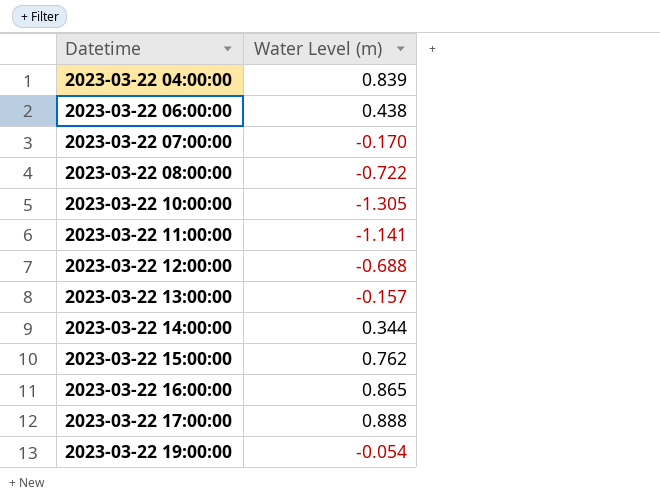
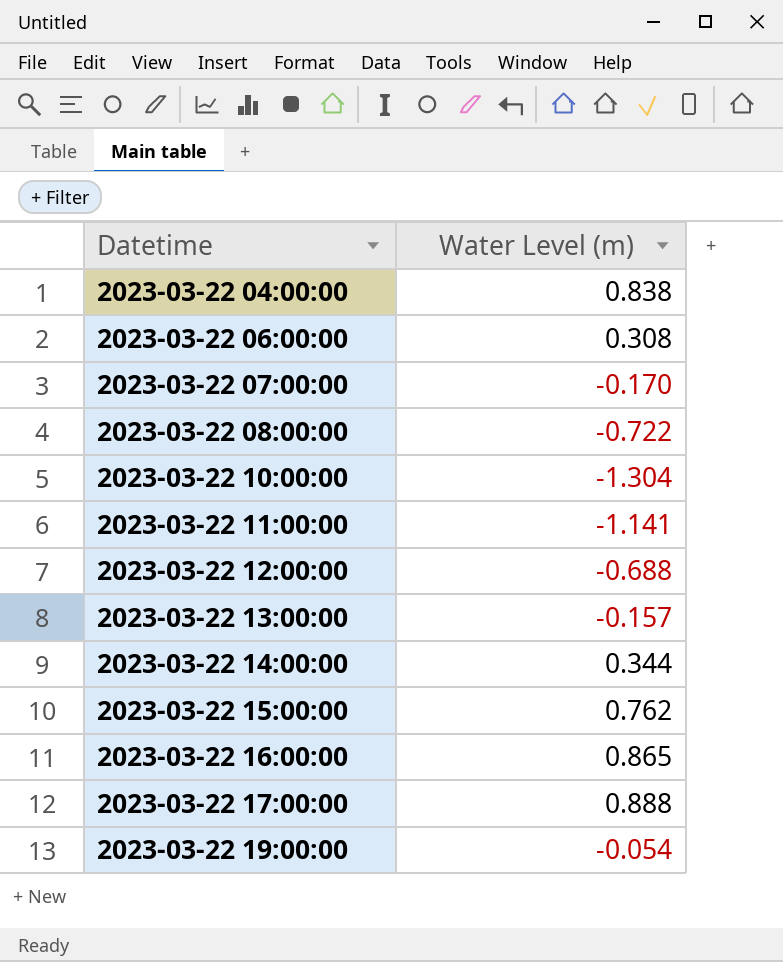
2023-03-22 04:00:00 | Water Level (m): 0.839 -> 0.838
2023-03-22 06:00:00 | Water Level (m): 0.438 -> 0.308
2023-03-22 10:00:00 | Water Level (m): -1.305 -> -1.304

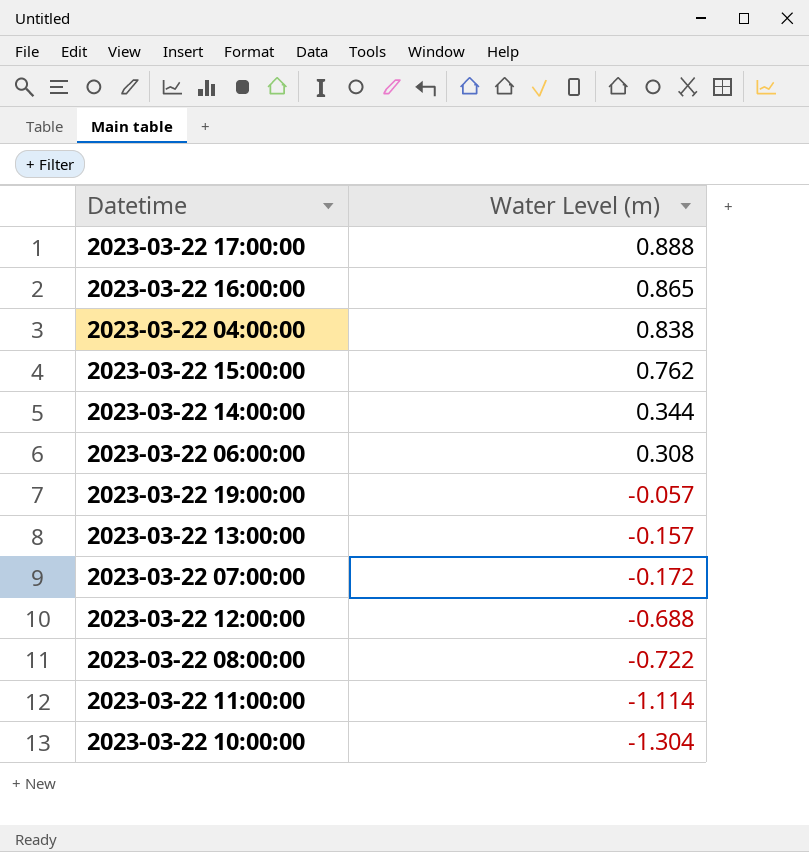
row order: Datetime ascending -> Water Level (m) descending
2023-03-22 19:00:00 | Water Level (m): -0.054 -> -0.057
2023-03-22 07:00:00 | Water Level (m): -0.170 -> -0.172
2023-03-22 11:00:00 | Water Level (m): -1.141 -> -1.114

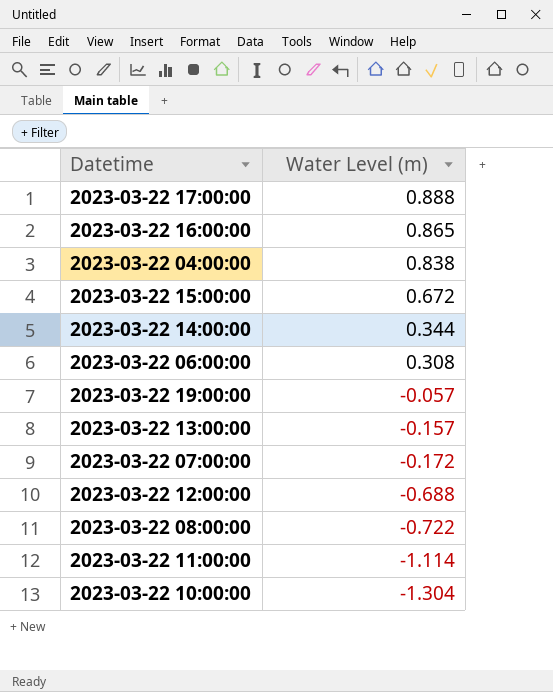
2023-03-22 15:00:00 | Water Level (m): 0.762 -> 0.672

